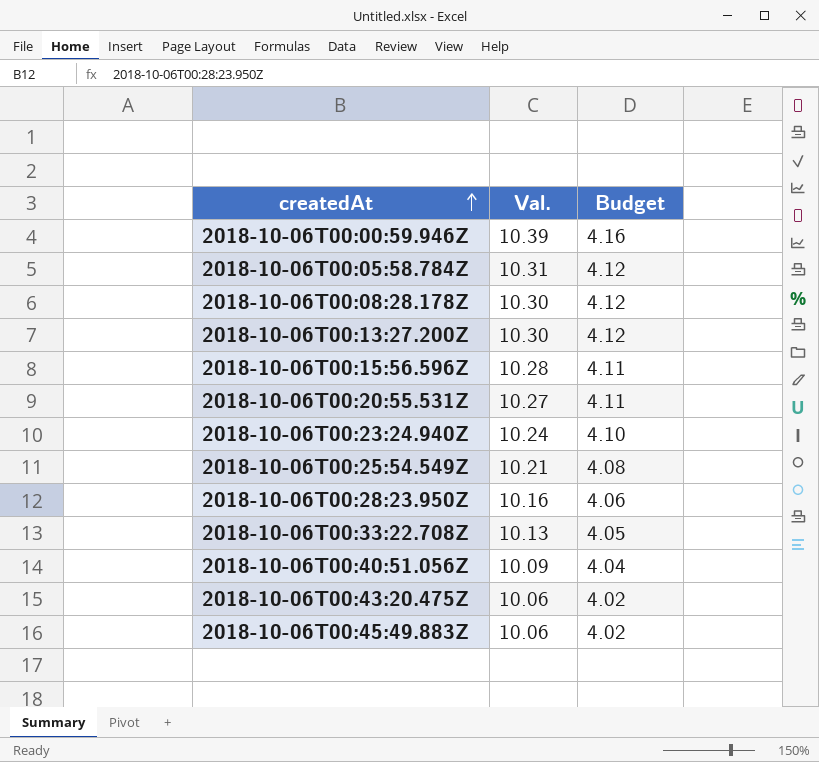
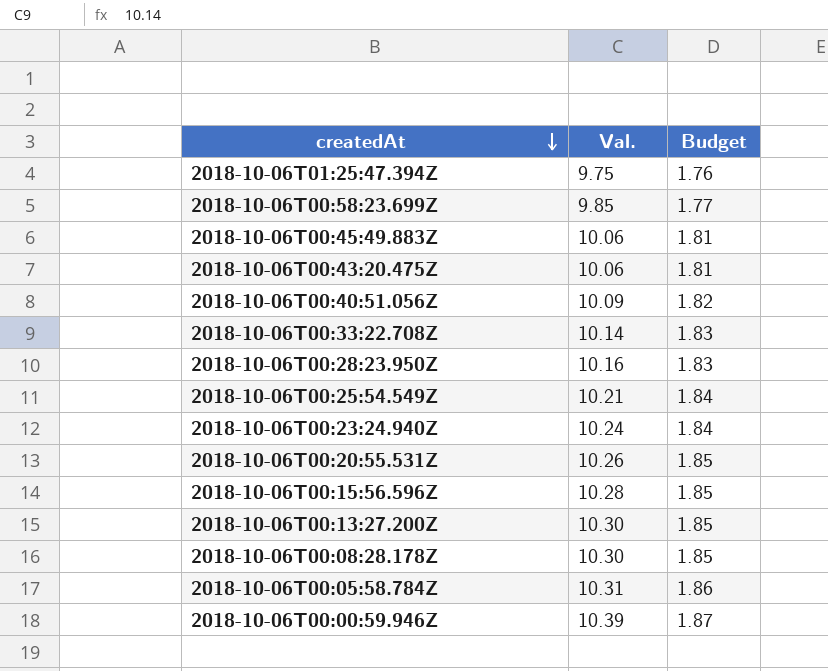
row order: createdAt ascending -> createdAt descending
column Budget | formula: [Val.] * 0.4 -> [Val.] * 0.18
row 2018-10-06T01:25:47.394Z: none -> 9.75 | 1.76
row 2018-10-06T00:58:23.699Z: none -> 9.85 | 1.77
2018-10-06T00:33:22.708Z | Val.: 10.13 -> 10.14
2018-10-06T00:20:55.531Z | Val.: 10.27 -> 10.26

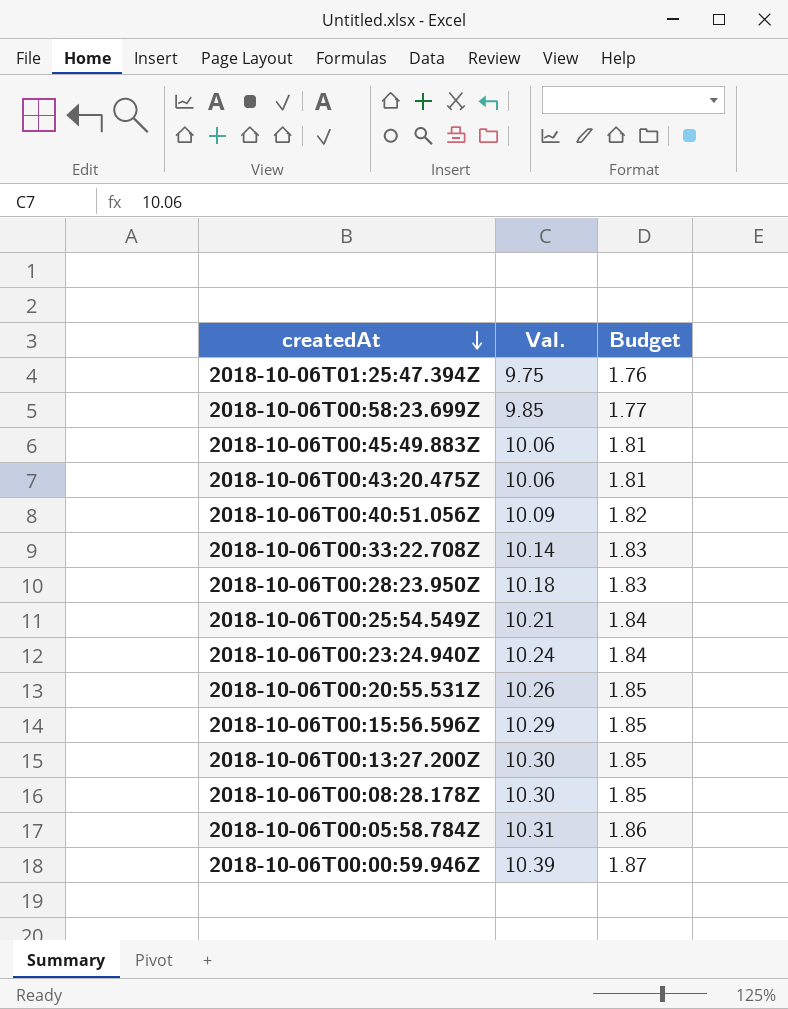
2018-10-06T00:28:23.950Z | Val.: 10.16 -> 10.18
2018-10-06T00:15:56.596Z | Val.: 10.28 -> 10.29

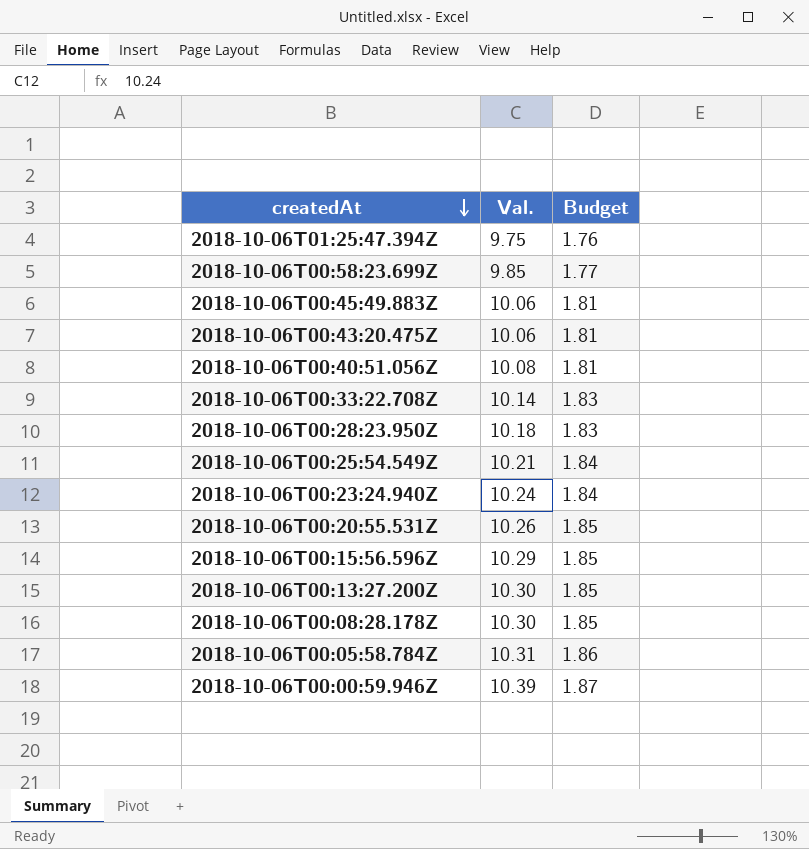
2018-10-06T00:40:51.056Z | Val.: 10.09 -> 10.08
2018-10-06T00:40:51.056Z | Budget: 1.82 -> 1.81

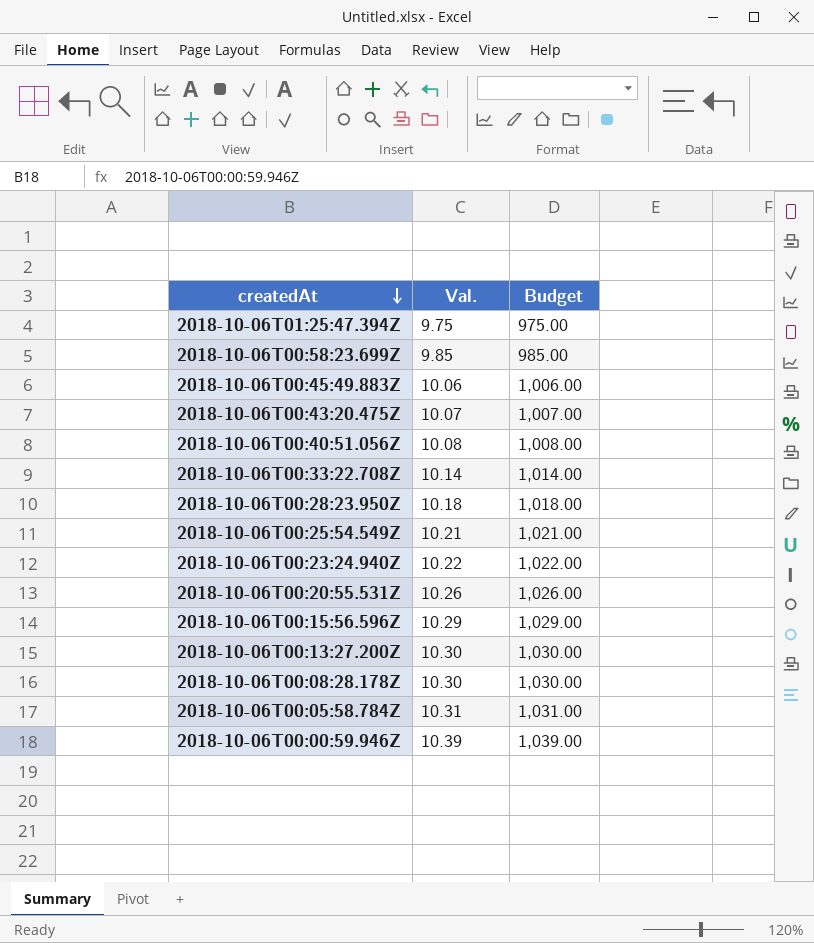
column Budget | formula: [Val.] * 0.18 -> [Val.] * 100
2018-10-06T00:43:20.475Z | Val.: 10.06 -> 10.07
2018-10-06T00:23:24.940Z | Val.: 10.24 -> 10.22

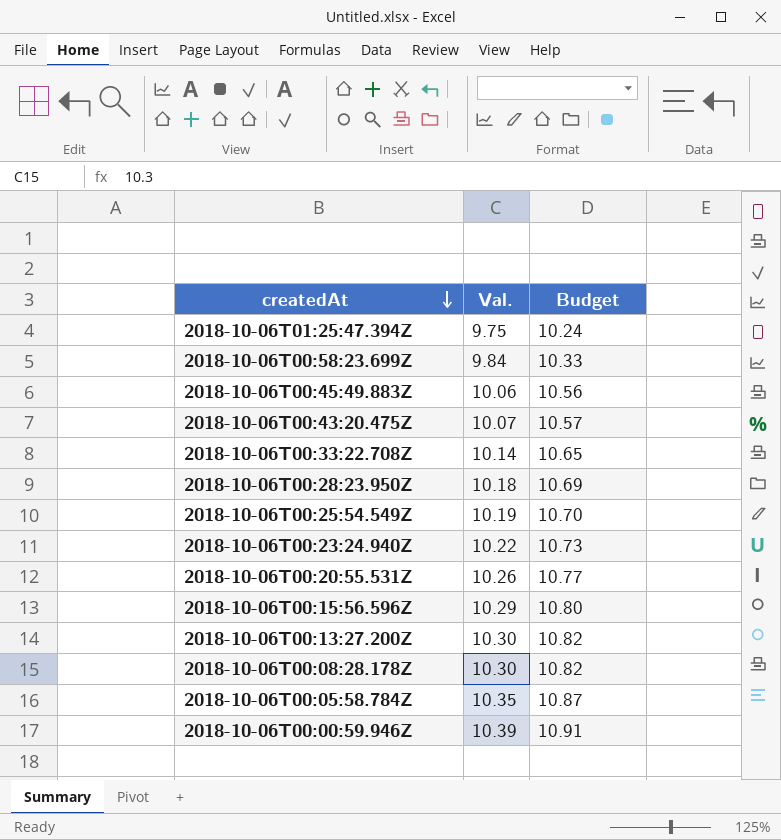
column Budget | formula: [Val.] * 100 -> [Val.] * 1.05
row 2018-10-06T00:40:51.056Z: 10.08 | 1,008.00 -> none
2018-10-06T00:58:23.699Z | Val.: 9.85 -> 9.84
2018-10-06T00:25:54.549Z | Val.: 10.21 -> 10.19
2018-10-06T00:05:58.784Z | Val.: 10.31 -> 10.35

